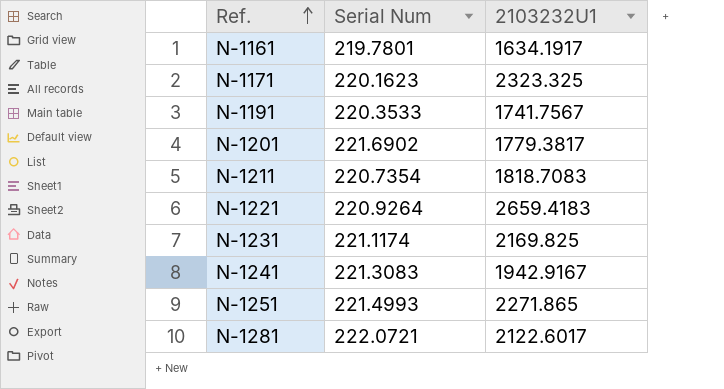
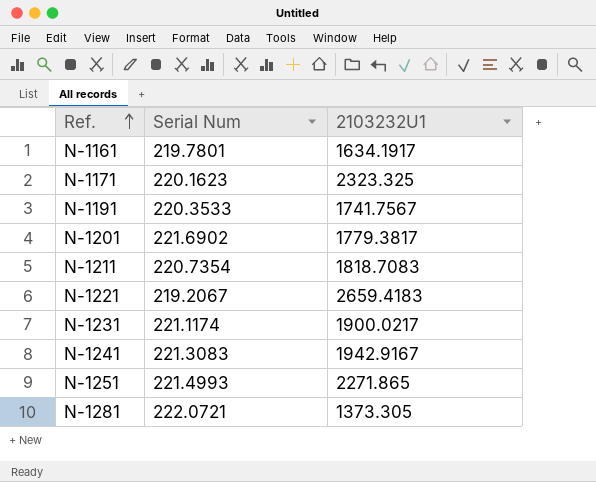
N-1221 | Serial Num: 220.9264 -> 219.2067
N-1231 | 2103232U1: 2169.825 -> 1900.0217
N-1281 | 2103232U1: 2122.6017 -> 1373.305

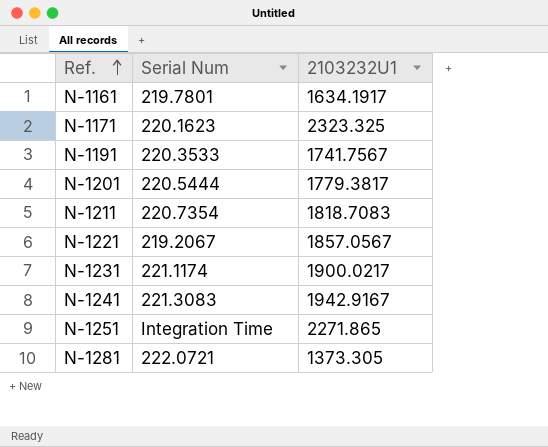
N-1201 | Serial Num: 221.6902 -> 220.5444
N-1221 | 2103232U1: 2659.4183 -> 1857.0567
N-1251 | Serial Num: 221.4993 -> Integration Time

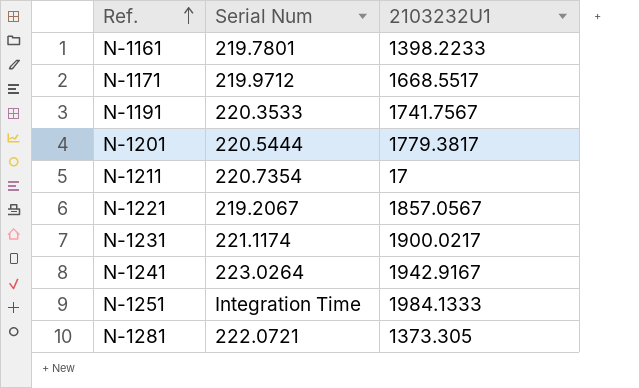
N-1161 | 2103232U1: 1634.1917 -> 1398.2233
N-1171 | Serial Num: 220.1623 -> 219.9712
N-1171 | 2103232U1: 2323.325 -> 1668.5517
N-1211 | 2103232U1: 1818.7083 -> 17
N-1241 | Serial Num: 221.3083 -> 223.0264
N-1251 | 2103232U1: 2271.865 -> 1984.1333

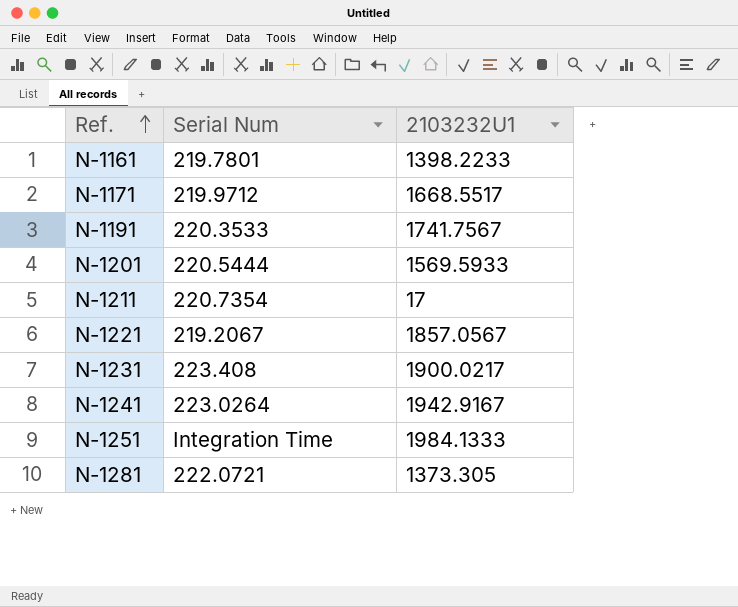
N-1201 | 2103232U1: 1779.3817 -> 1569.5933
N-1231 | Serial Num: 221.1174 -> 223.408

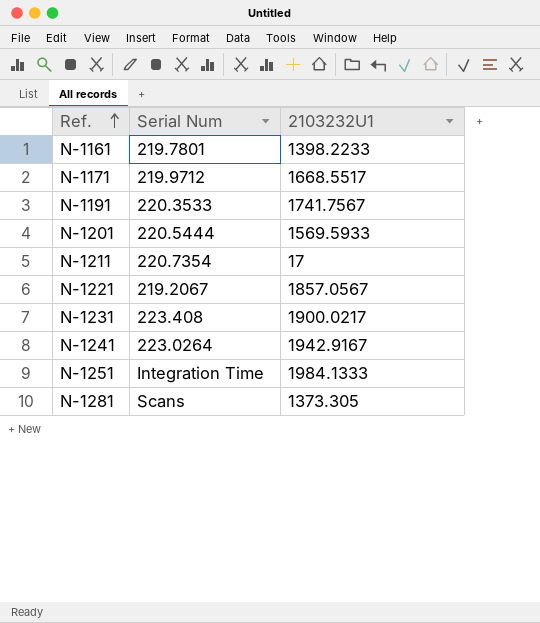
N-1281 | Serial Num: 222.0721 -> Scans

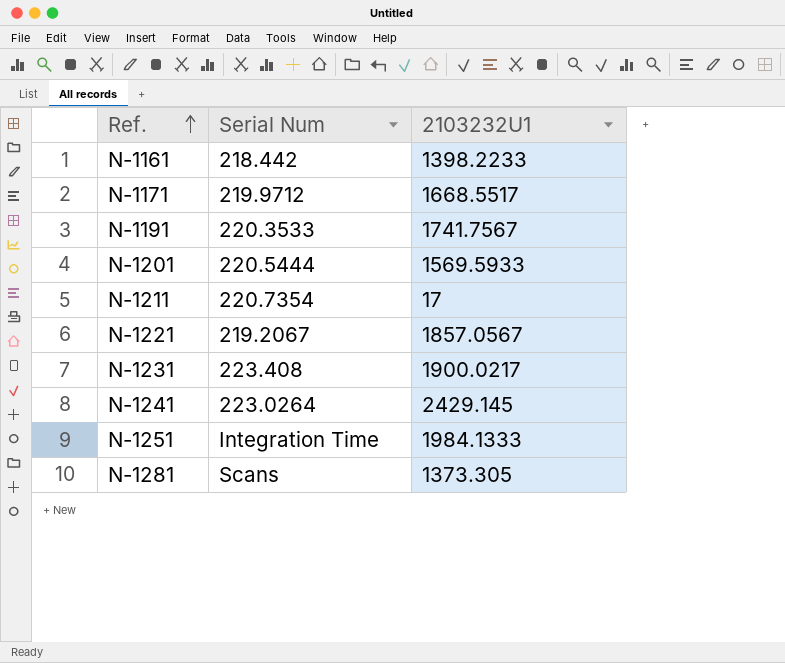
N-1161 | Serial Num: 219.7801 -> 218.442
N-1241 | 2103232U1: 1942.9167 -> 2429.145

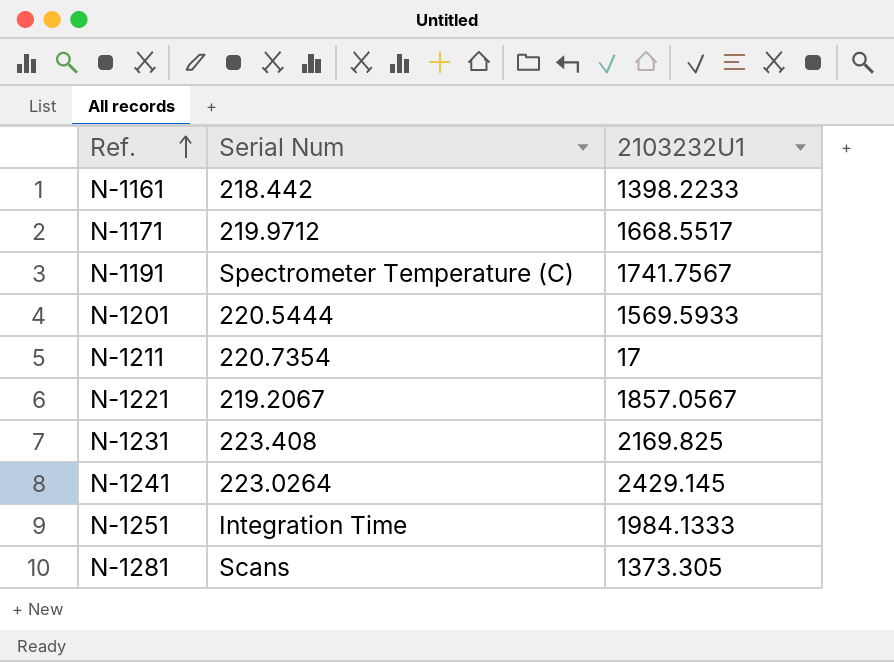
N-1191 | Serial Num: 220.3533 -> Spectrometer Temperature (C)
N-1231 | 2103232U1: 1900.0217 -> 2169.825

